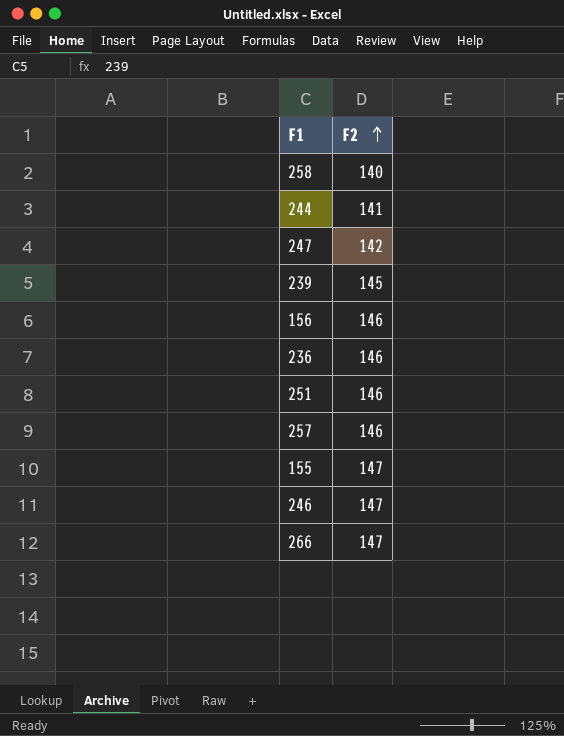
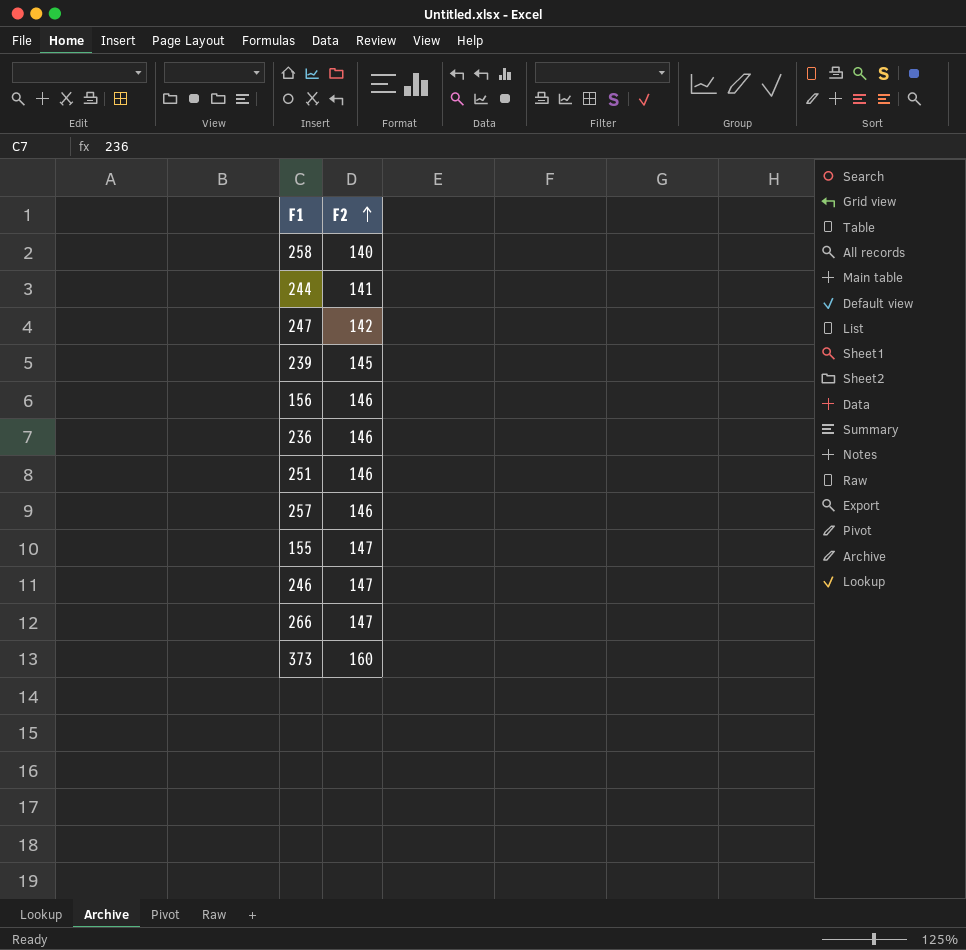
row 373: none -> 160

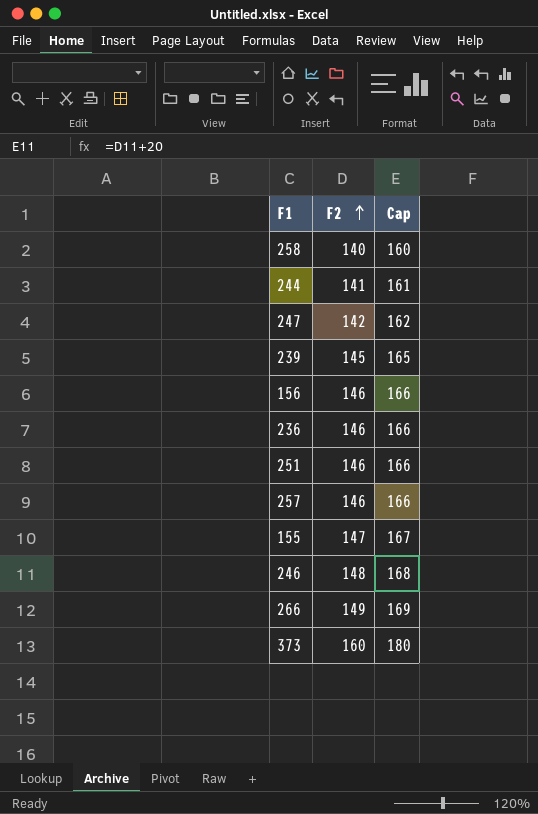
column Cap | formula: none -> [F2] + 20
246 | F2: 147 -> 148
266 | F2: 147 -> 149

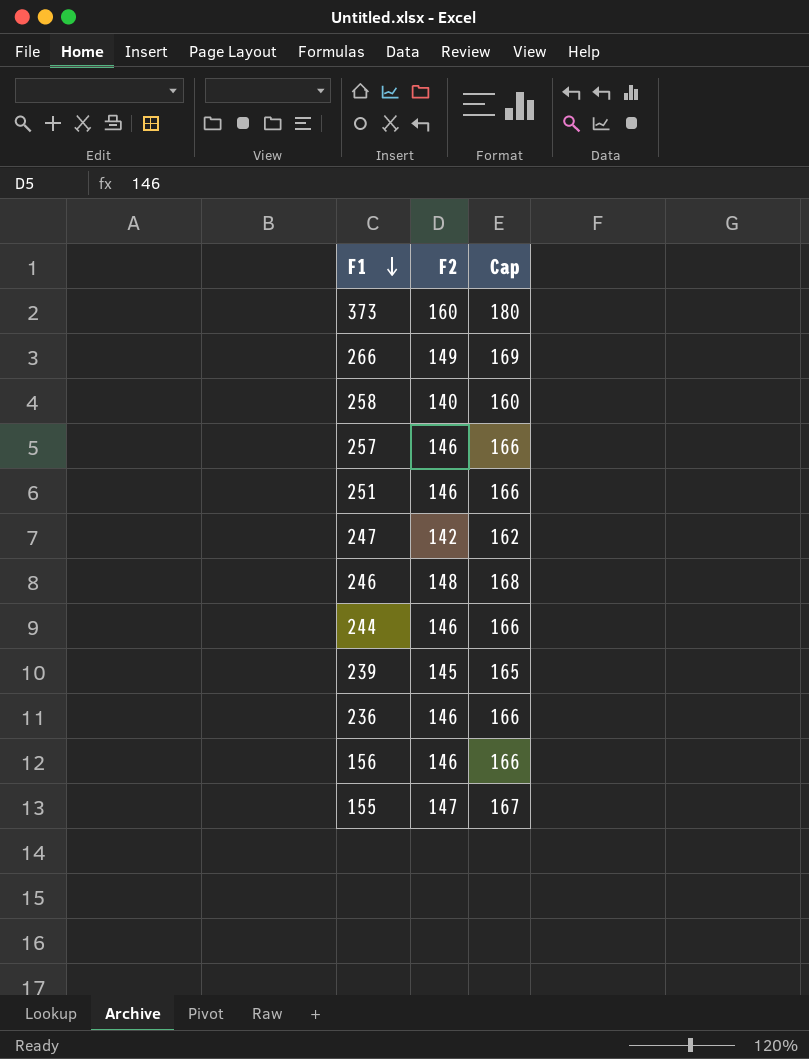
row order: F2 ascending -> F1 descending
244 | F2: 141 -> 146
244 | Cap: 161 -> 166

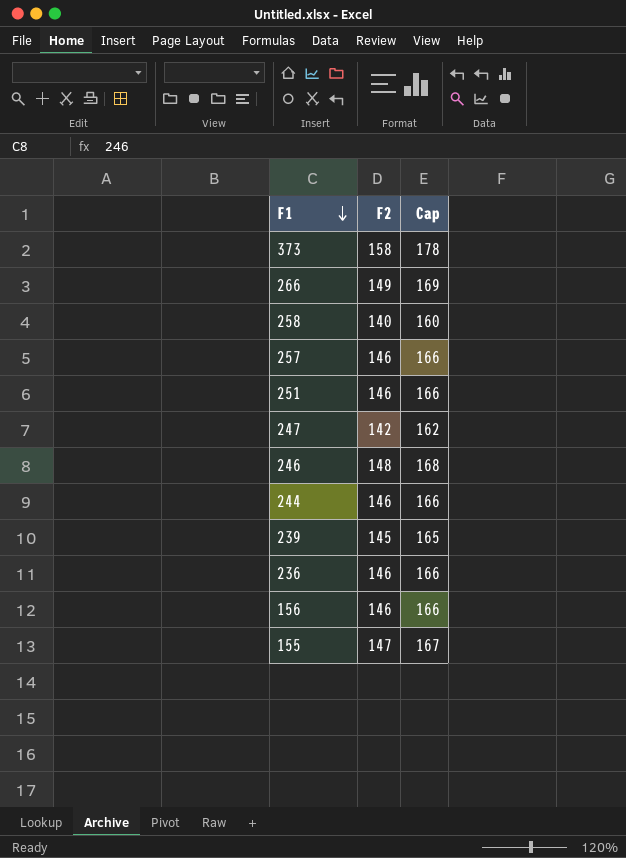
373 | F2: 160 -> 158
373 | Cap: 180 -> 178

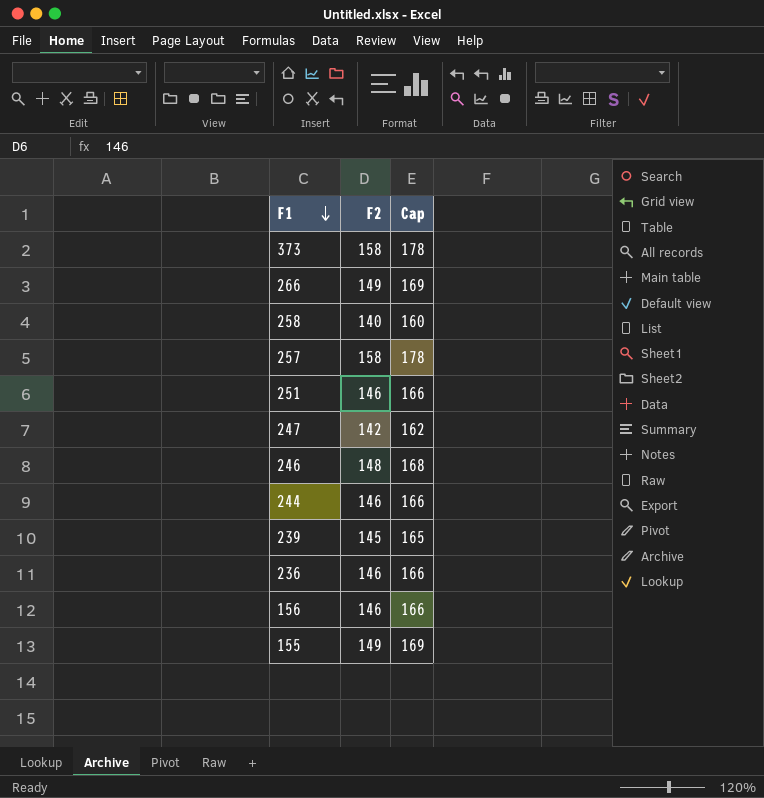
257 | F2: 146 -> 158
257 | Cap: 166 -> 178
155 | F2: 147 -> 149
155 | Cap: 167 -> 169

